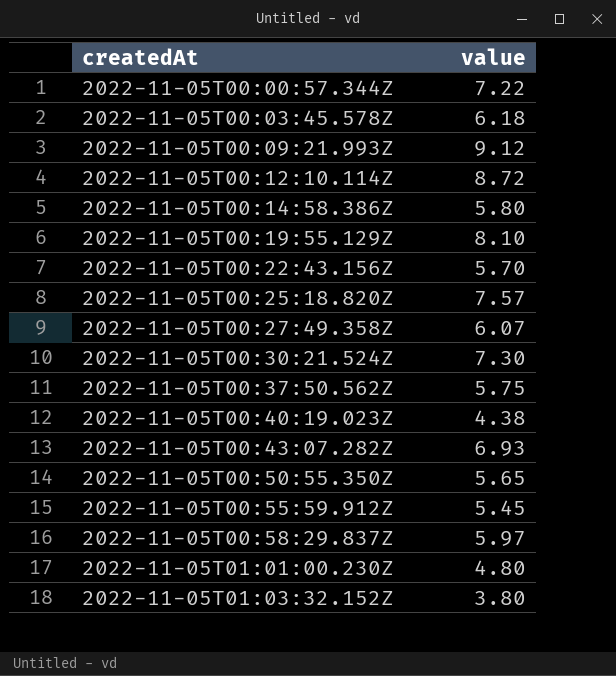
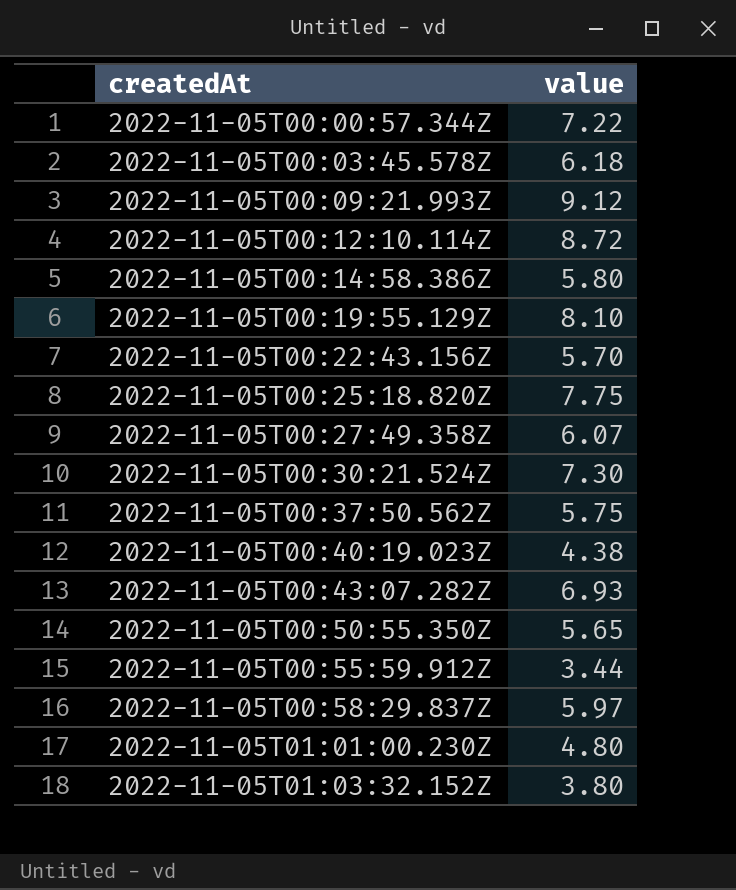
2022-11-05T00:25:18.820Z | value: 7.57 -> 7.75
2022-11-05T00:55:59.912Z | value: 5.45 -> 3.44

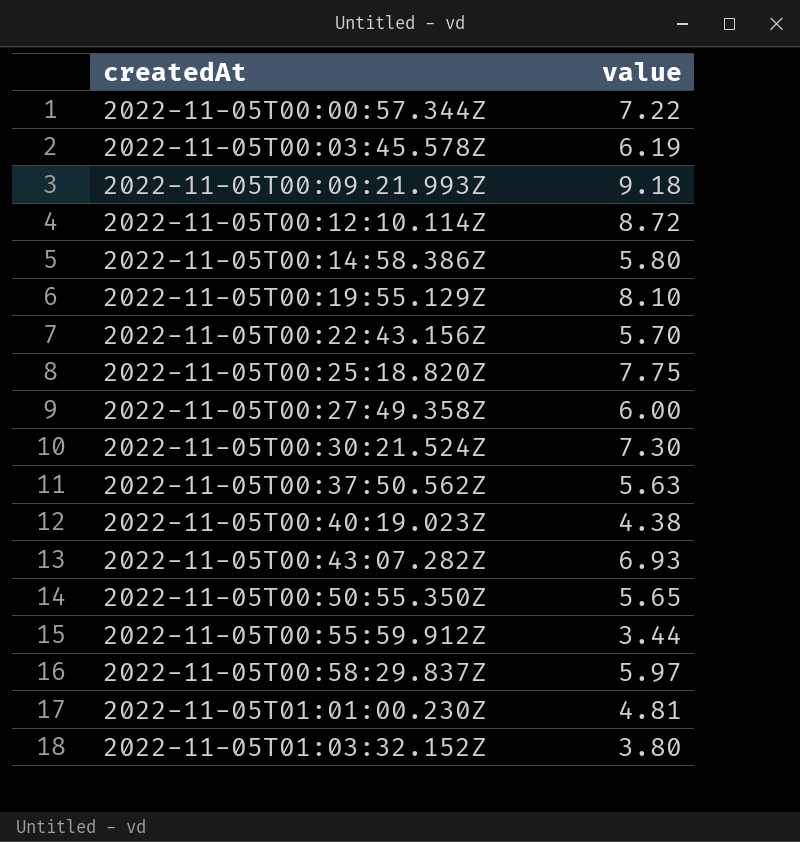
2022-11-05T00:03:45.578Z | value: 6.18 -> 6.19
2022-11-05T00:09:21.993Z | value: 9.12 -> 9.18
2022-11-05T00:27:49.358Z | value: 6.07 -> 6.00
2022-11-05T00:37:50.562Z | value: 5.75 -> 5.63
2022-11-05T01:01:00.230Z | value: 4.80 -> 4.81

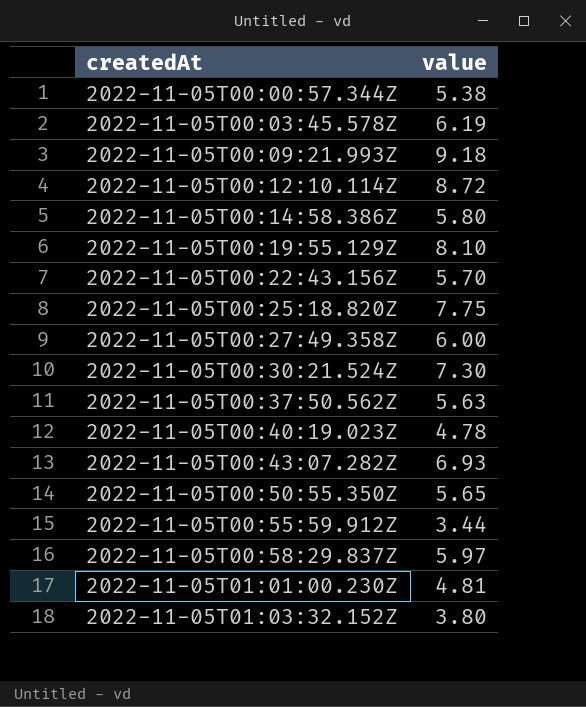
2022-11-05T00:00:57.344Z | value: 7.22 -> 5.38
2022-11-05T00:40:19.023Z | value: 4.38 -> 4.78

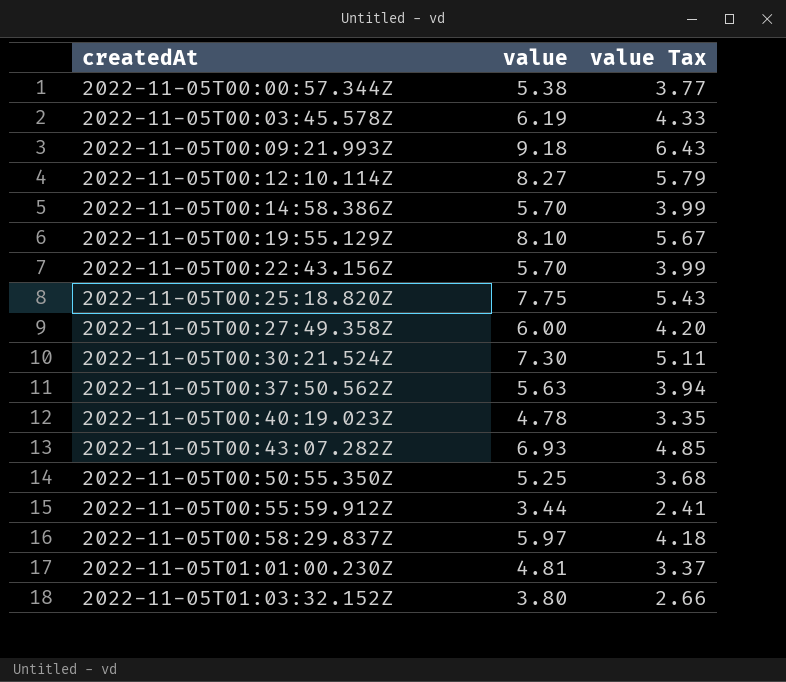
column value Tax | formula: none -> [value] * 0.7
2022-11-05T00:12:10.114Z | value: 8.72 -> 8.27
2022-11-05T00:14:58.386Z | value: 5.80 -> 5.70
2022-11-05T00:50:55.350Z | value: 5.65 -> 5.25

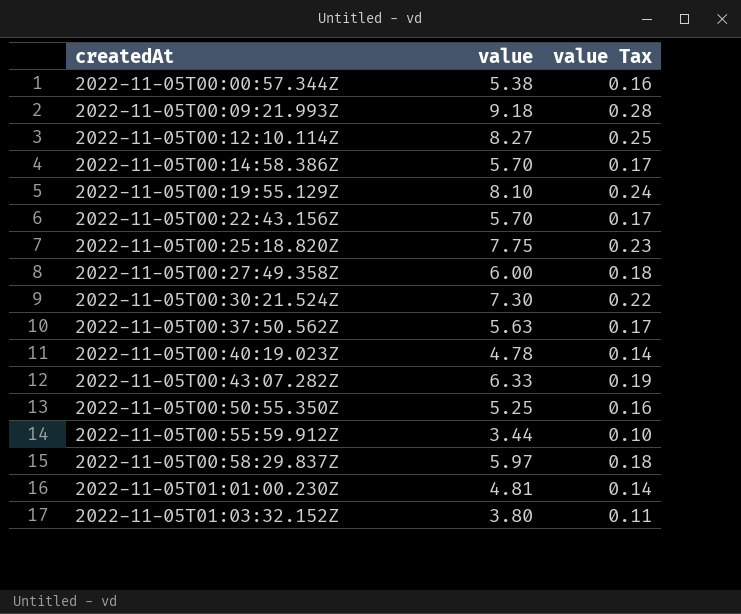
column value Tax | formula: [value] * 0.7 -> [value] * 0.03
row 2022-11-05T00:03:45.578Z: 6.19 | 4.33 -> none
2022-11-05T00:43:07.282Z | value: 6.93 -> 6.33

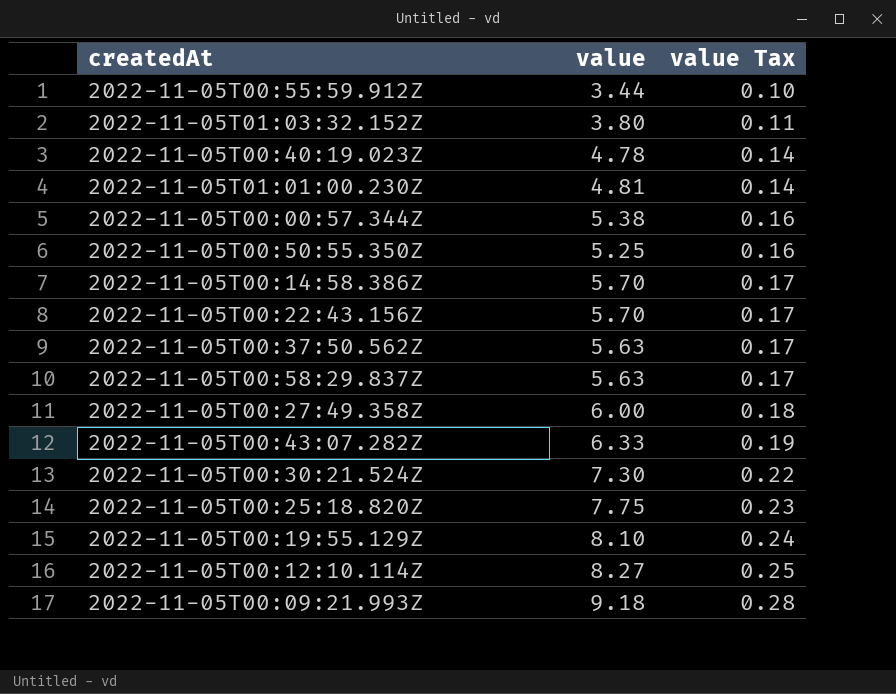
row order: createdAt ascending -> value Tax ascending
2022-11-05T00:58:29.837Z | value: 5.97 -> 5.63
2022-11-05T00:58:29.837Z | value Tax: 0.18 -> 0.17

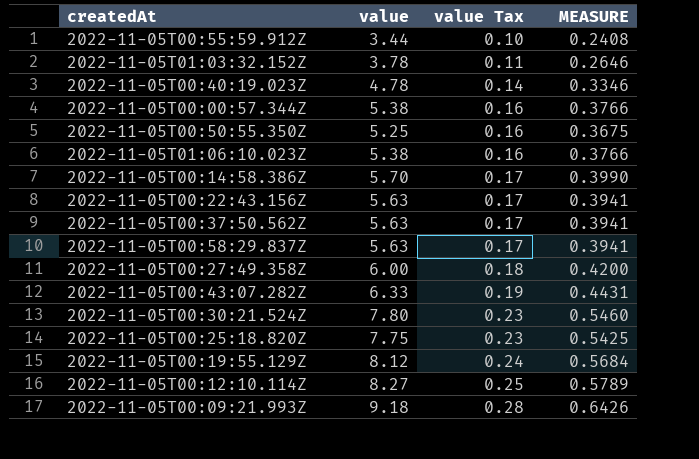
column MEASURE | formula: none -> [value] * 0.07
row 2022-11-05T01:01:00.230Z: 4.81 | 0.14 -> none
2022-11-05T01:03:32.152Z | value: 3.80 -> 3.78
row 2022-11-05T01:06:10.023Z: none -> 5.38 | 0.16 | 0.3766
2022-11-05T00:22:43.156Z | value: 5.70 -> 5.63
2022-11-05T00:30:21.524Z | value: 7.30 -> 7.80
2022-11-05T00:30:21.524Z | value Tax: 0.22 -> 0.23
2022-11-05T00:19:55.129Z | value: 8.10 -> 8.12

